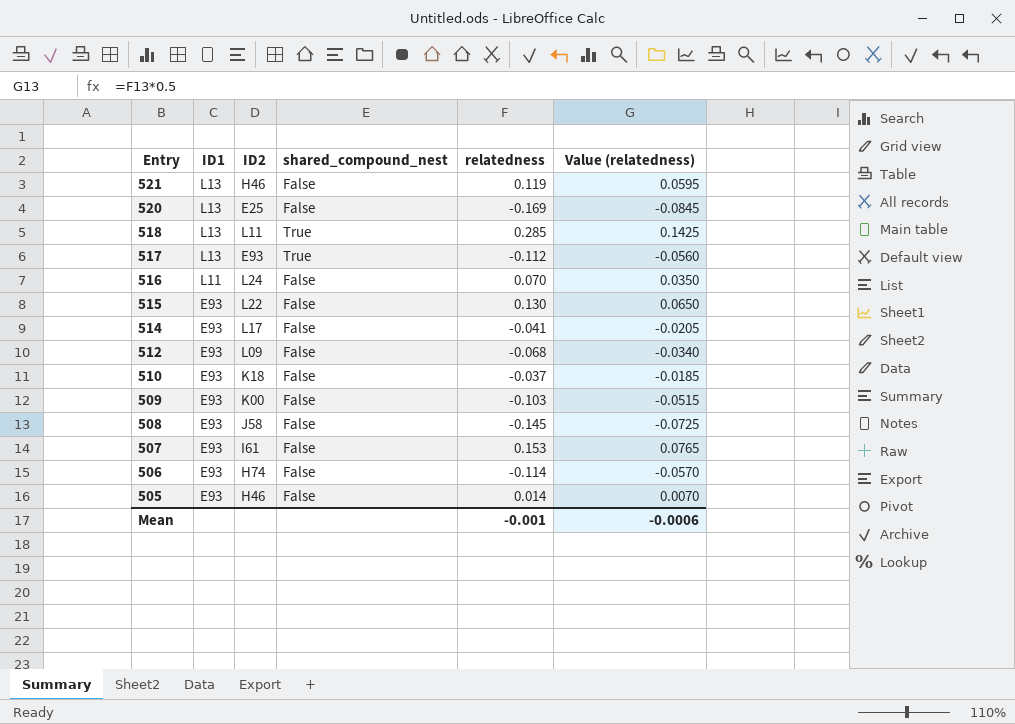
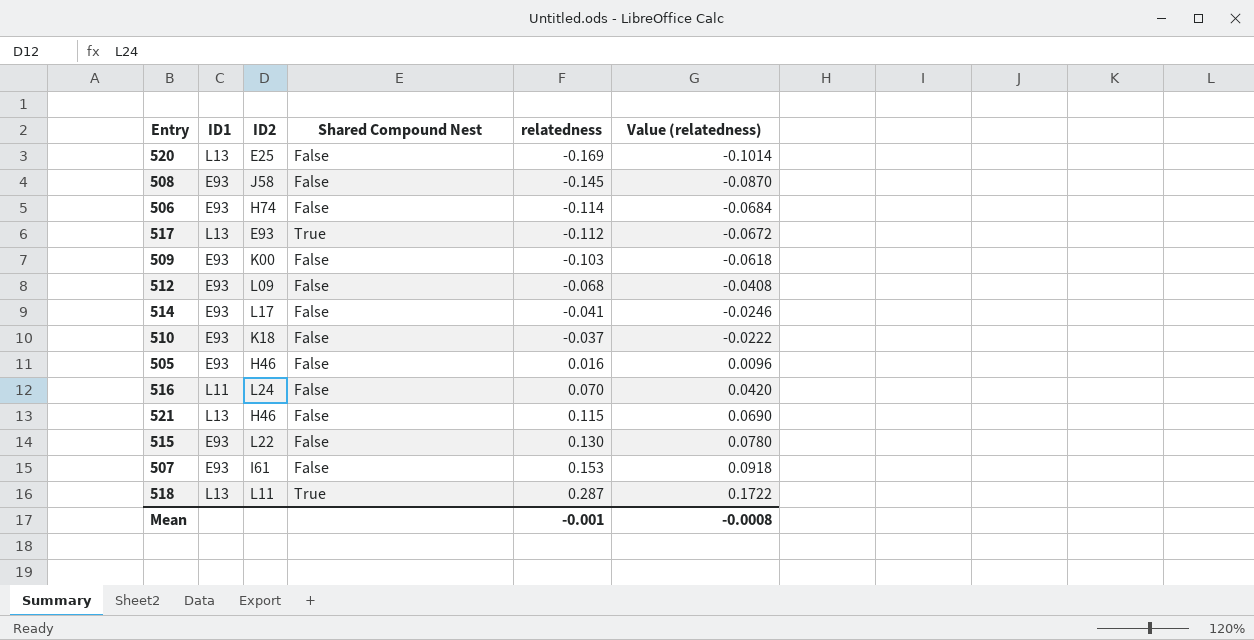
row order: Entry descending -> relatedness ascending
column name: shared_compound_nest -> Shared Compound Nest
column Value (relatedness) | formula: [relatedness] * 0.5 -> [relatedness] * 0.6
505 | relatedness: 0.014 -> 0.016
521 | relatedness: 0.119 -> 0.115
518 | relatedness: 0.285 -> 0.287
Mean | Value (relatedness): -0.0006 -> -0.0008

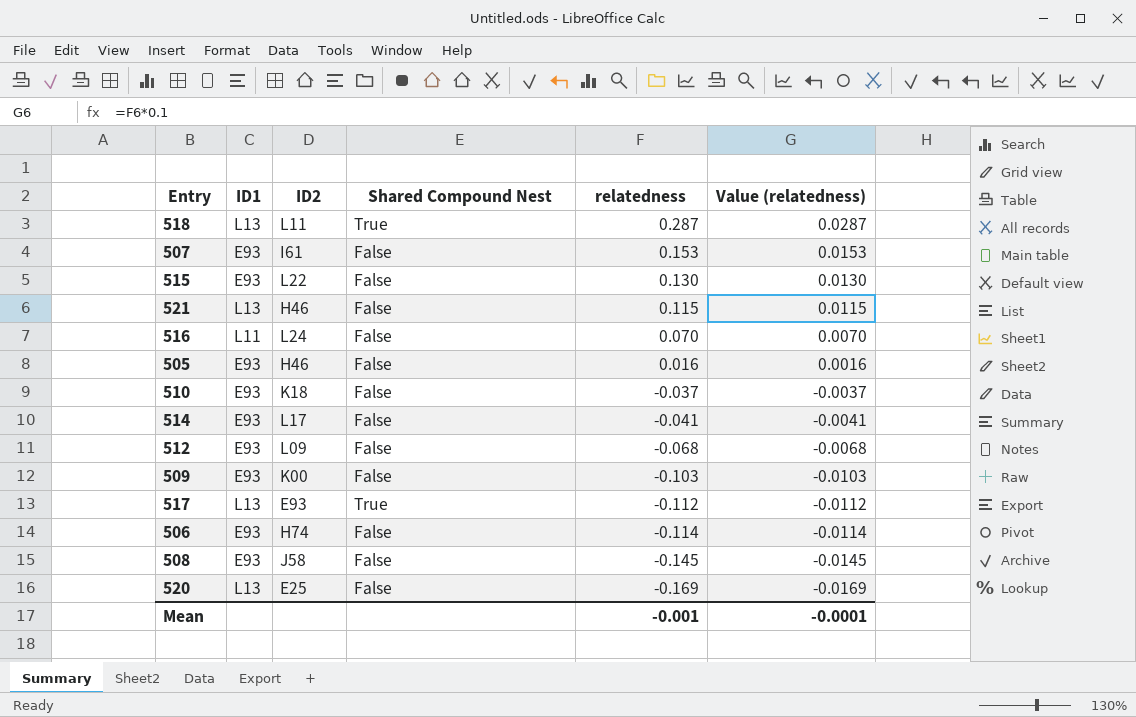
row order: relatedness ascending -> relatedness descending
column Value (relatedness) | formula: [relatedness] * 0.6 -> [relatedness] * 0.1
Mean | Value (relatedness): -0.0008 -> -0.0001

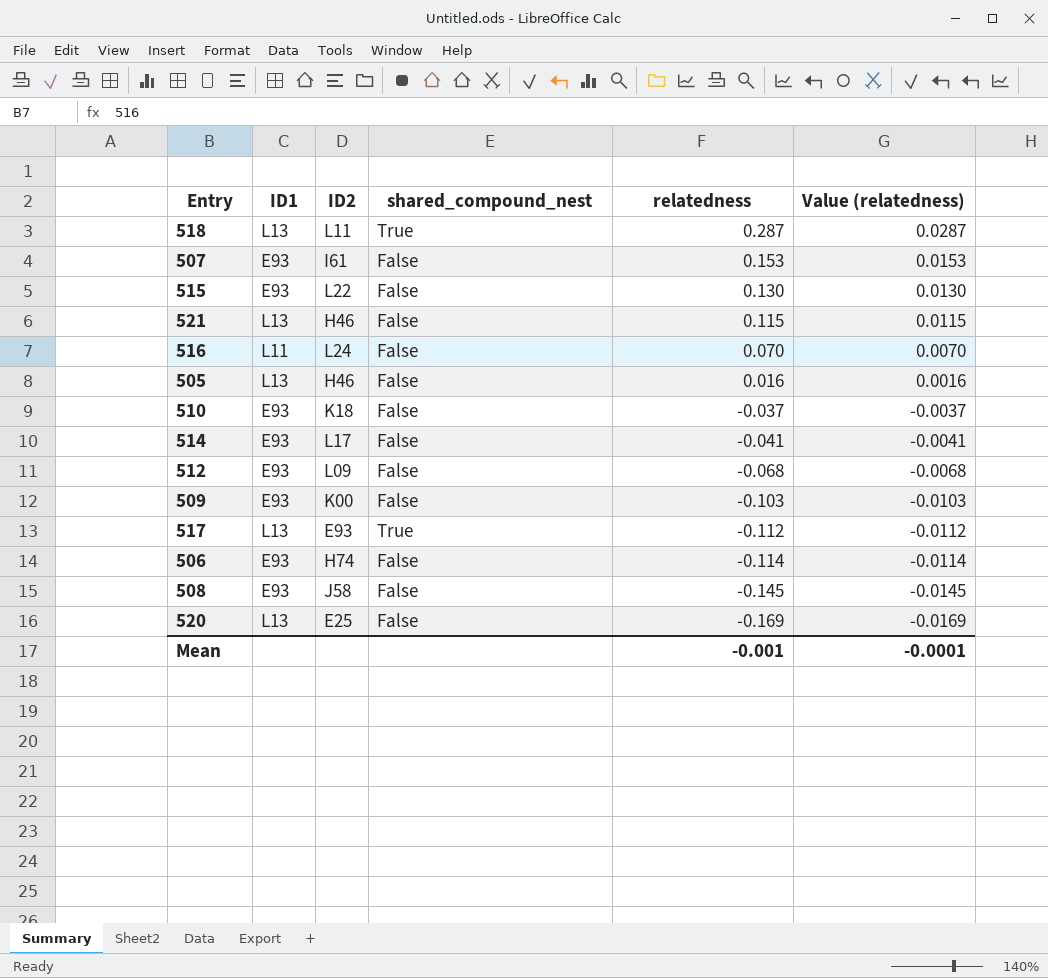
column name: Shared Compound Nest -> shared_compound_nest
505 | ID1: E93 -> L13

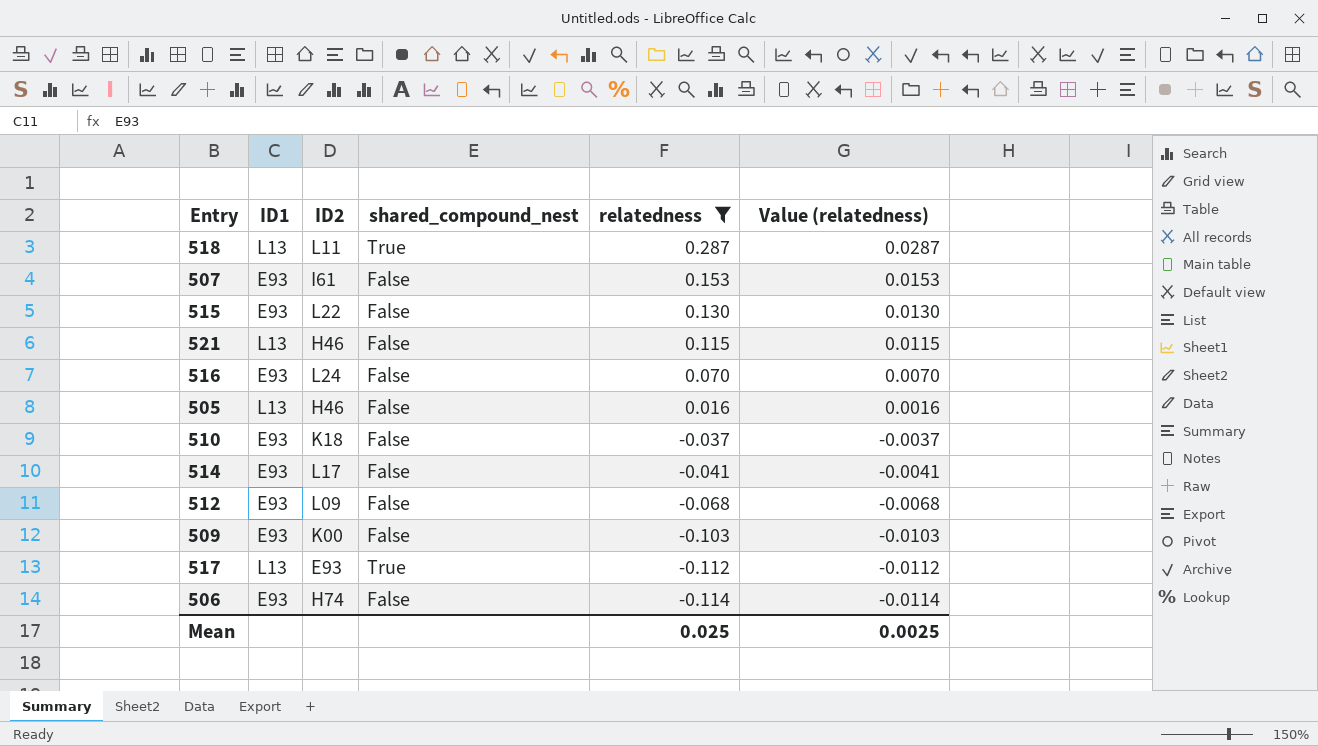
filter: none -> relatedness >= -0.114
516 | ID1: L11 -> E93
Mean | relatedness: -0.001 -> 0.025
Mean | Value (relatedness): -0.0001 -> 0.0025

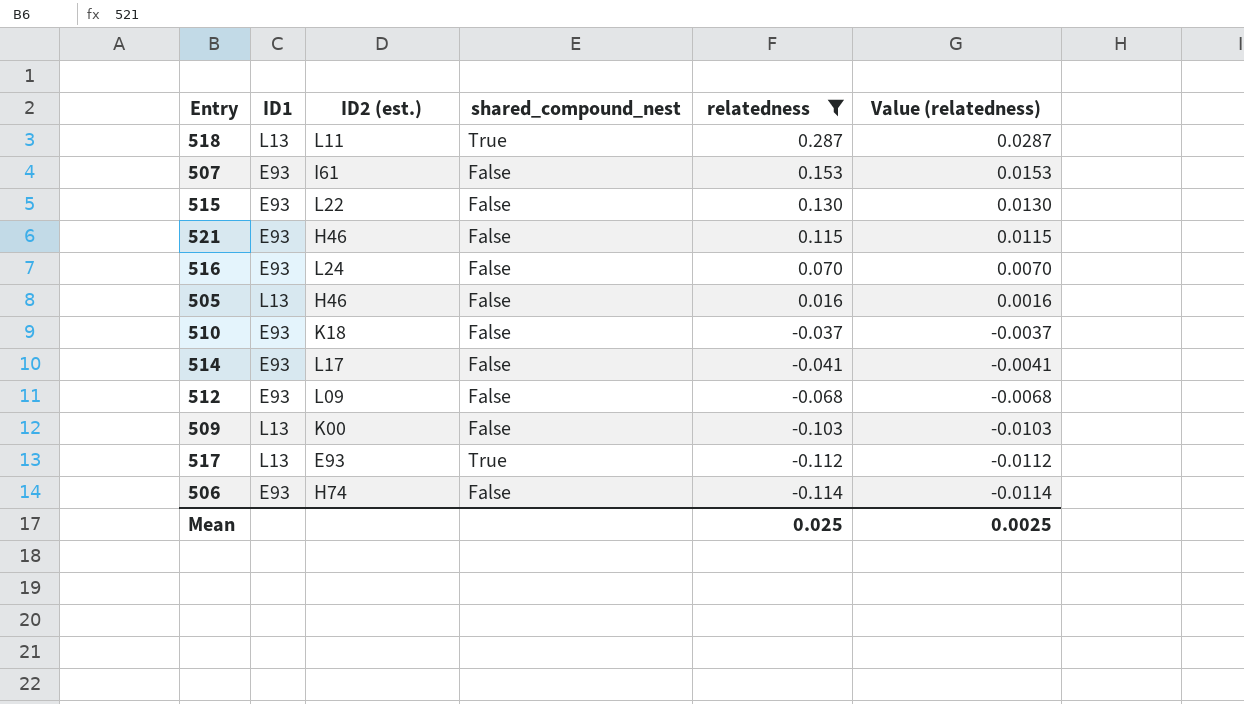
column name: ID2 -> ID2 (est.)
521 | ID1: L13 -> E93
509 | ID1: E93 -> L13

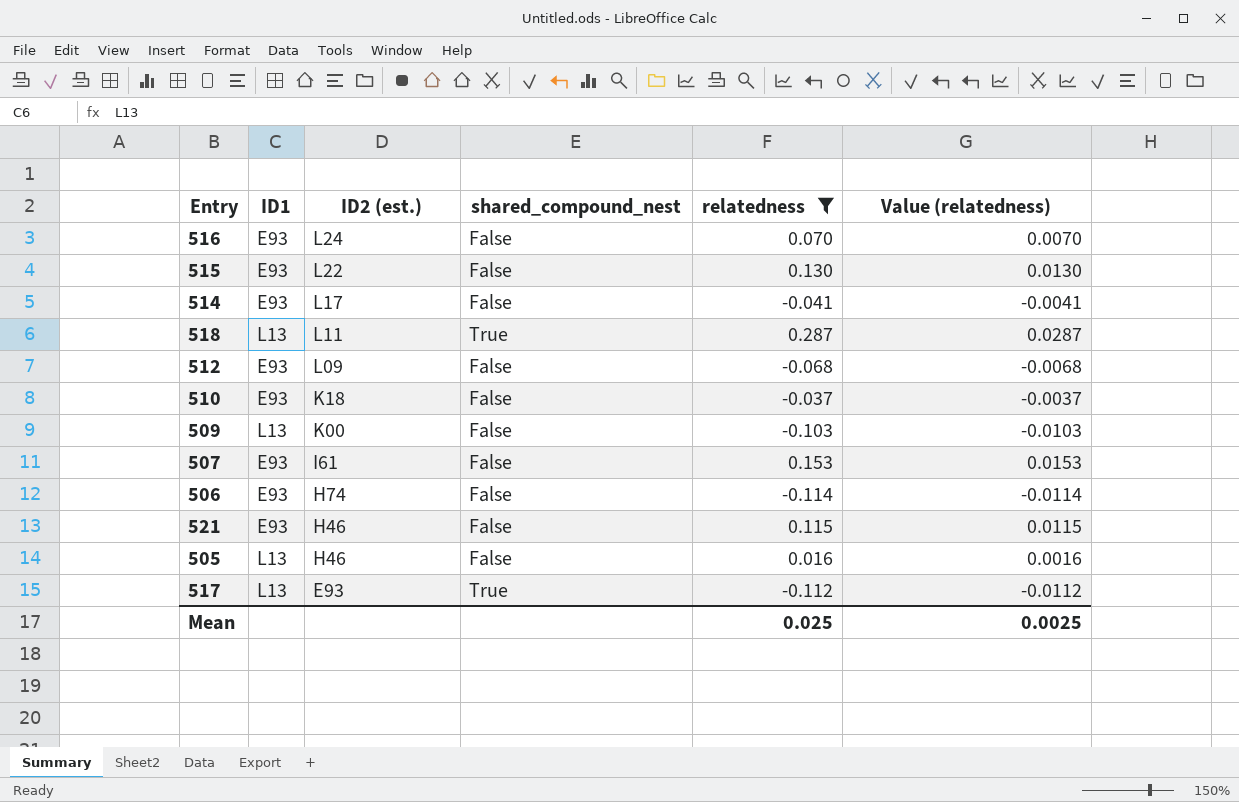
row order: relatedness descending -> ID2 (est.) descending

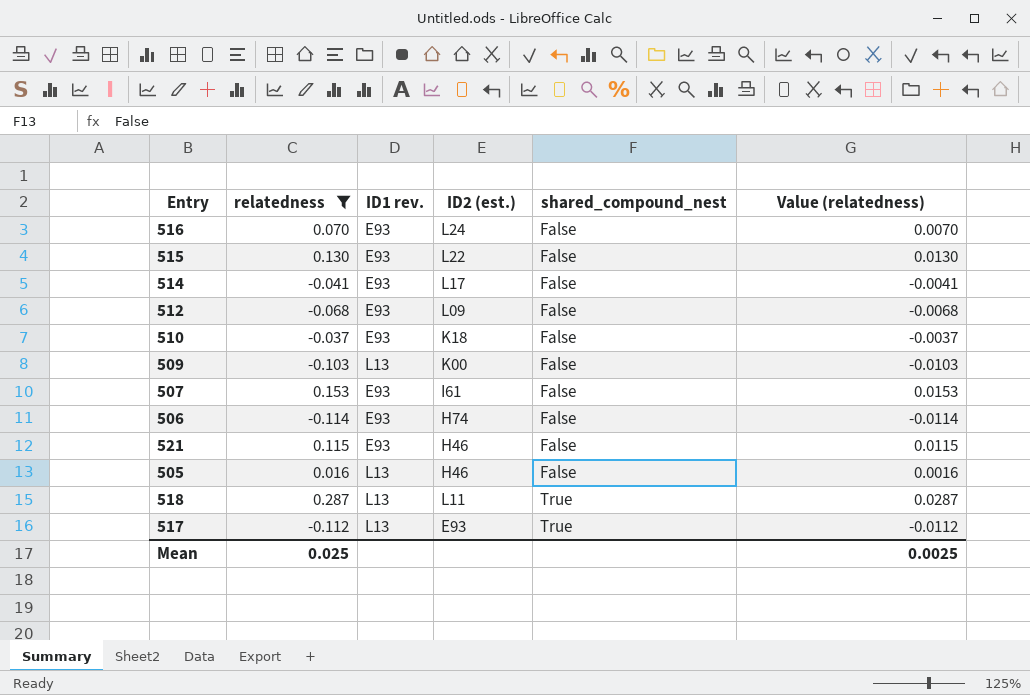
row order: ID2 (est.) descending -> shared_compound_nest ascending
column relatedness | position: 5 -> 2
column name: ID1 -> ID1 rev.

